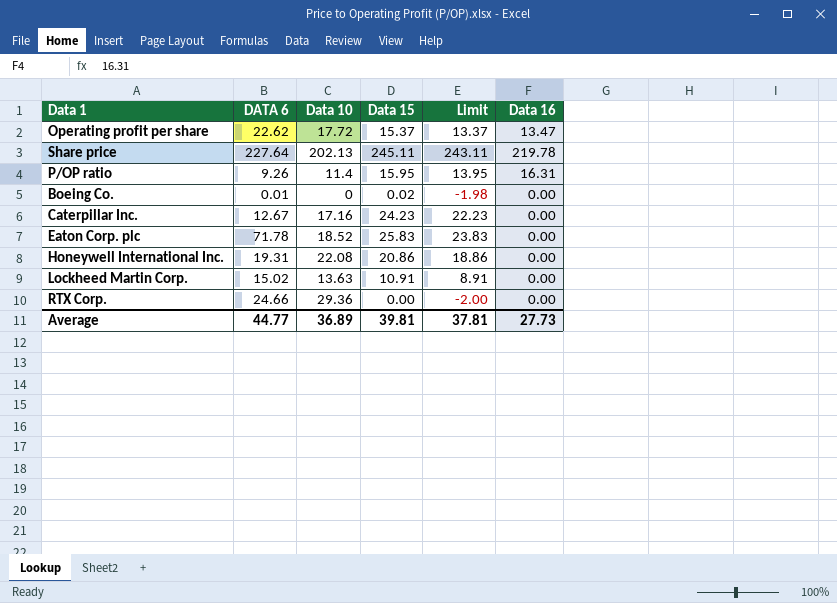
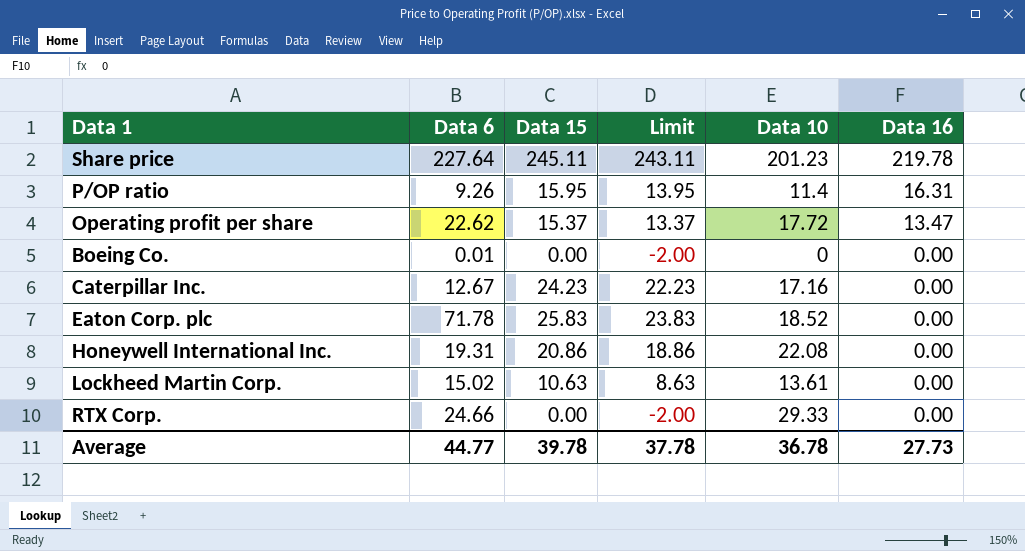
row order: none -> Data 16 descending
column name: DATA 6 -> Data 6
column Data 10 | position: 3 -> 5
Share price | Data 10: 202.13 -> 201.23
Boeing Co. | Data 15: 0.02 -> 0.00
Boeing Co. | Limit: -1.98 -> -2.00
Lockheed Martin Corp. | Data 15: 10.91 -> 10.63
Lockheed Martin Corp. | Limit: 8.91 -> 8.63
Lockheed Martin Corp. | Data 10: 13.63 -> 13.61
RTX Corp. | Data 10: 29.36 -> 29.33
Average | Data 15: 39.81 -> 39.78
Average | Limit: 37.81 -> 37.78
Average | Data 10: 36.89 -> 36.78

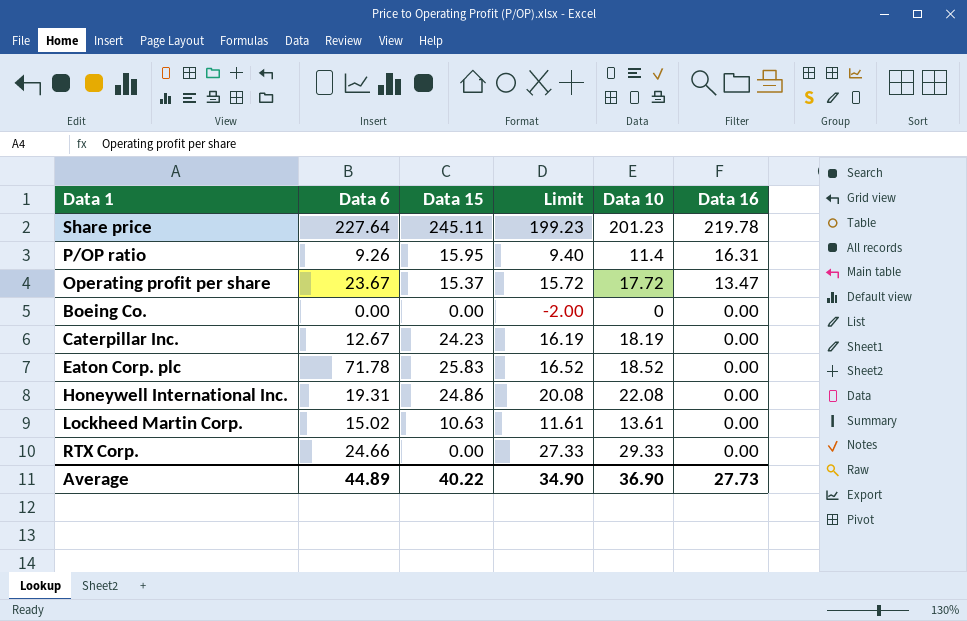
column Limit | formula: [Data 15] - 2 -> [Data 10] - 2
Operating profit per share | Data 6: 22.62 -> 23.67
Boeing Co. | Data 6: 0.01 -> 0.00
Caterpillar Inc. | Data 10: 17.16 -> 18.19
Honeywell International Inc. | Data 15: 20.86 -> 24.86
Average | Data 6: 44.77 -> 44.89
Average | Data 15: 39.78 -> 40.22
Average | Limit: 37.78 -> 34.90
Average | Data 10: 36.78 -> 36.90

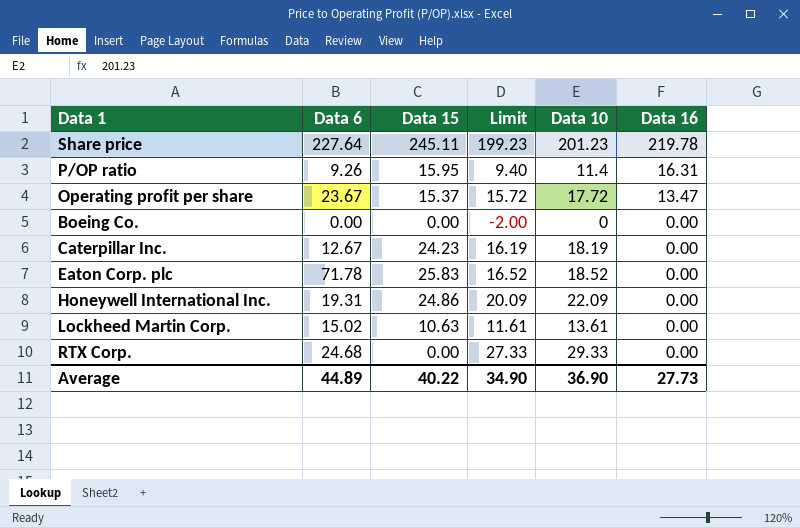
Honeywell International Inc. | Limit: 20.08 -> 20.09
Honeywell International Inc. | Data 10: 22.08 -> 22.09
RTX Corp. | Data 6: 24.66 -> 24.68

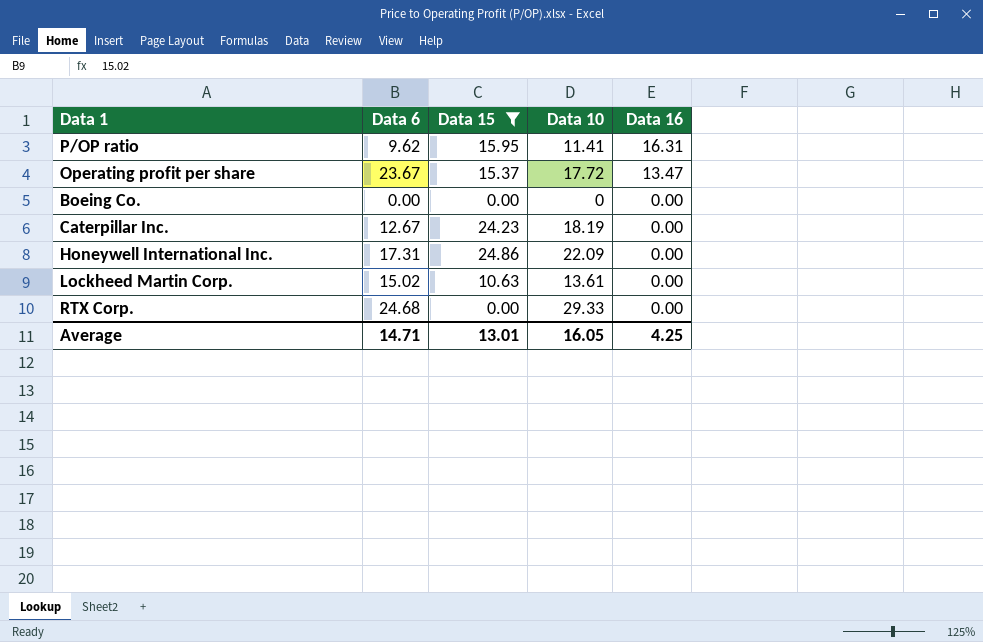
filter: none -> Data 15 <= 24.86
column Limit | formula: [Data 10] - 2 -> none
P/OP ratio | Data 6: 9.26 -> 9.62
P/OP ratio | Data 10: 11.4 -> 11.41
Honeywell International Inc. | Data 6: 19.31 -> 17.31
Average | Data 6: 44.89 -> 14.71
Average | Data 15: 40.22 -> 13.01
Average | Data 10: 36.90 -> 16.05
Average | Data 16: 27.73 -> 4.25

